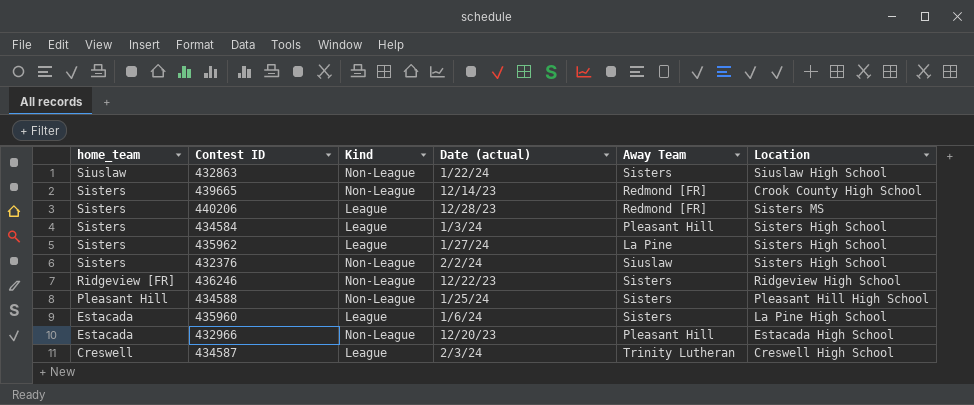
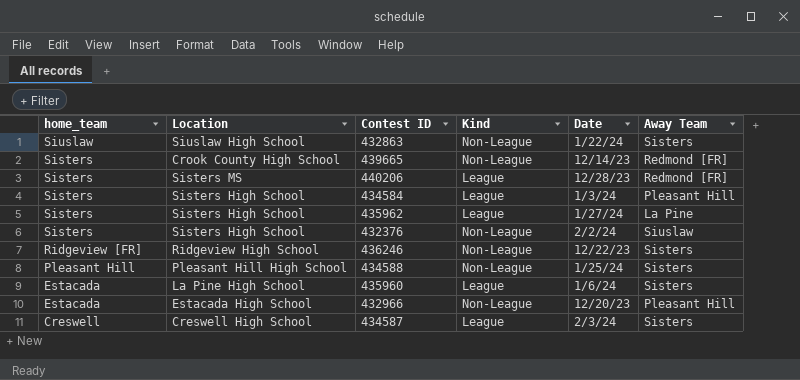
column Location | position: 6 -> 2
column name: Date (actual) -> Date
434587 | Away Team: Trinity Lutheran -> Sisters

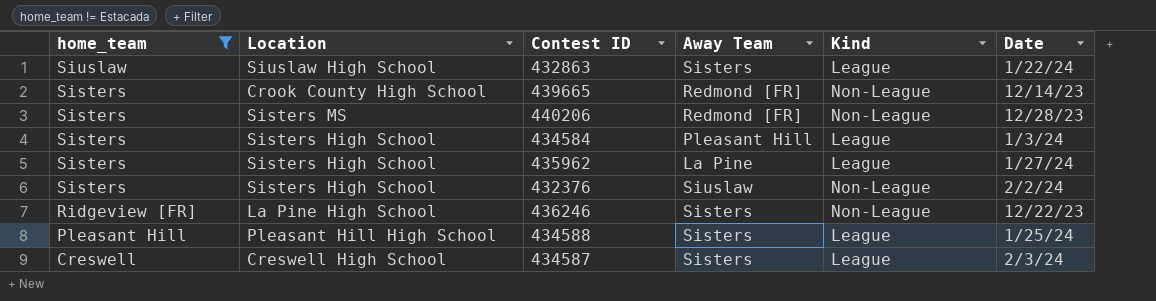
filter: none -> home_team != Estacada
column Away Team | position: 6 -> 4
432863 | Kind: Non-League -> League
440206 | Kind: League -> Non-League
436246 | Location: Ridgeview High School -> La Pine High School
434588 | Kind: Non-League -> League

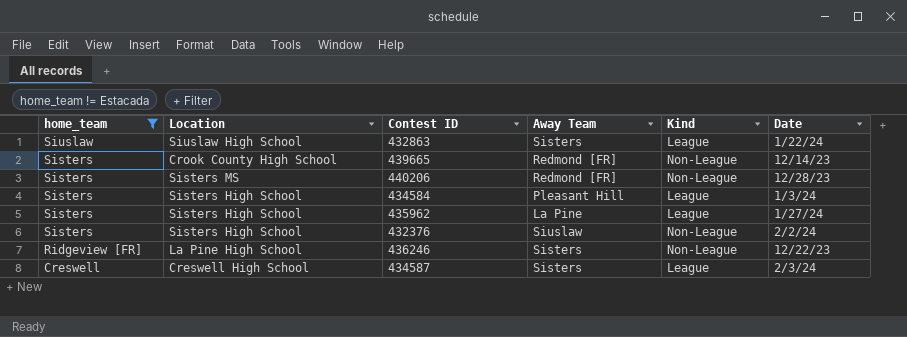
row 434588: Pleasant Hill | Pleasant Hill High School | Sisters | League | 1/25/24 -> none

